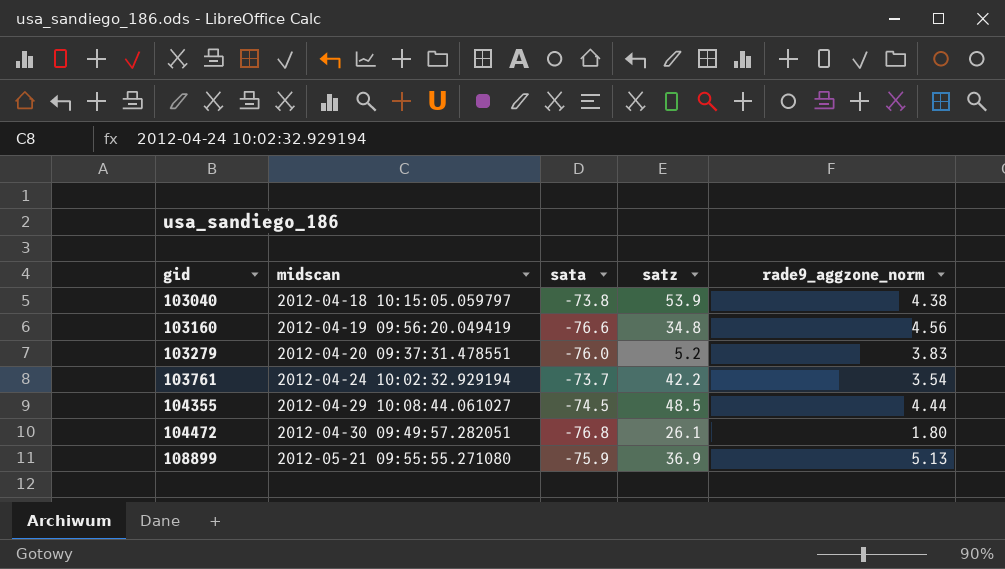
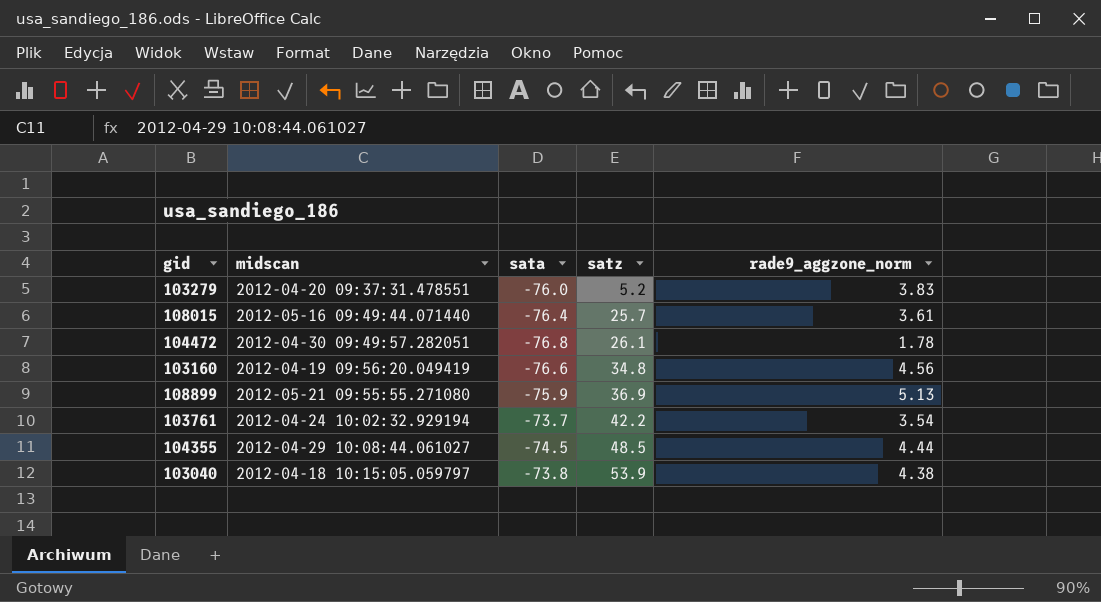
row order: gid ascending -> satz ascending
row 108015: none -> 2012-05-16 09:49:44.071440 | -76.4 | 25.7 | 3.61
104472 | rade9_aggzone_norm: 1.80 -> 1.78

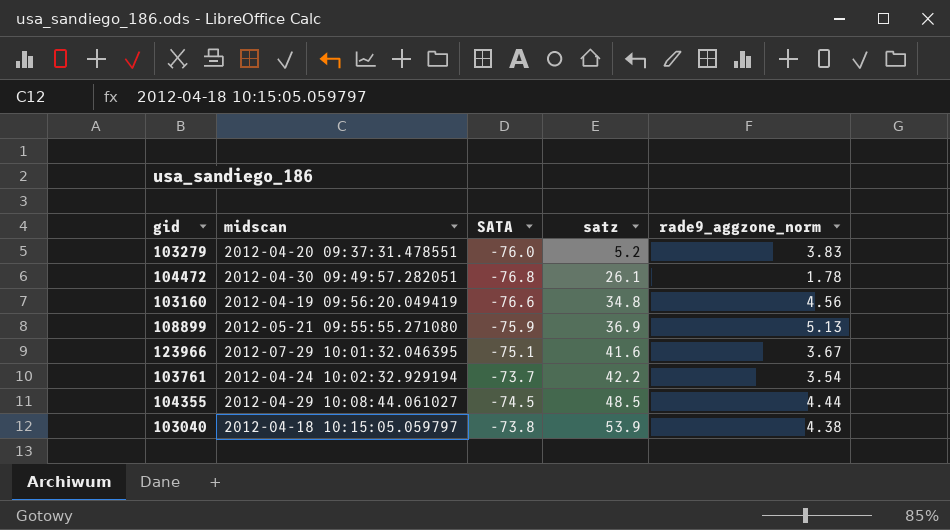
column name: sata -> SATA
row 108015: 2012-05-16 09:49:44.071440 | -76.4 | 25.7 | 3.61 -> none
row 123966: none -> 2012-07-29 10:01:32.046395 | -75.1 | 41.6 | 3.67

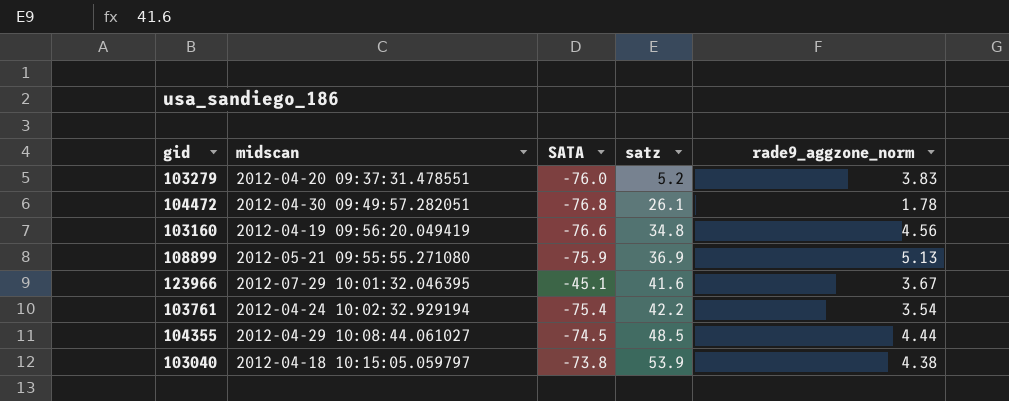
123966 | SATA: -75.1 -> -45.1
103761 | SATA: -73.7 -> -75.4

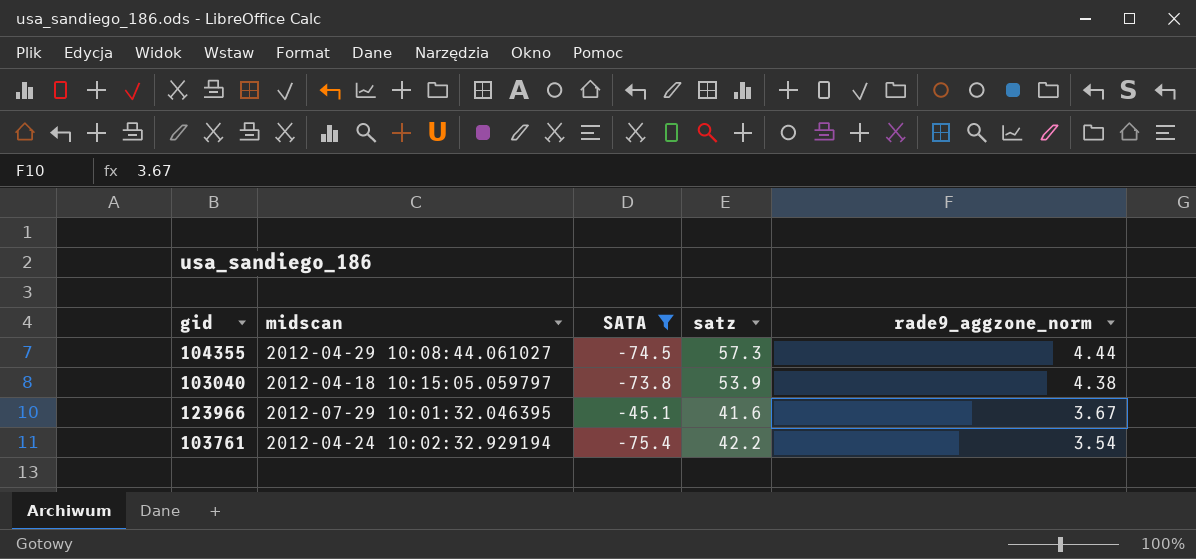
filter: none -> SATA >= -75.4
row order: satz ascending -> rade9_aggzone_norm descending
104355 | satz: 48.5 -> 57.3

